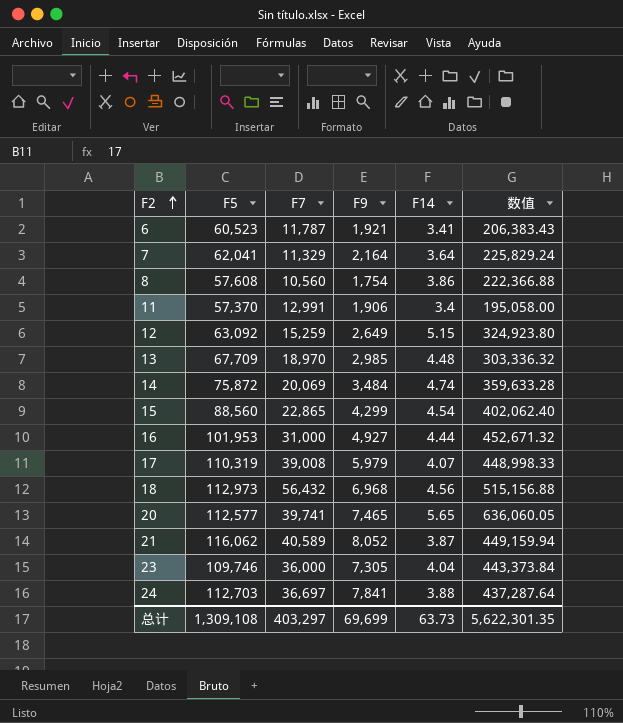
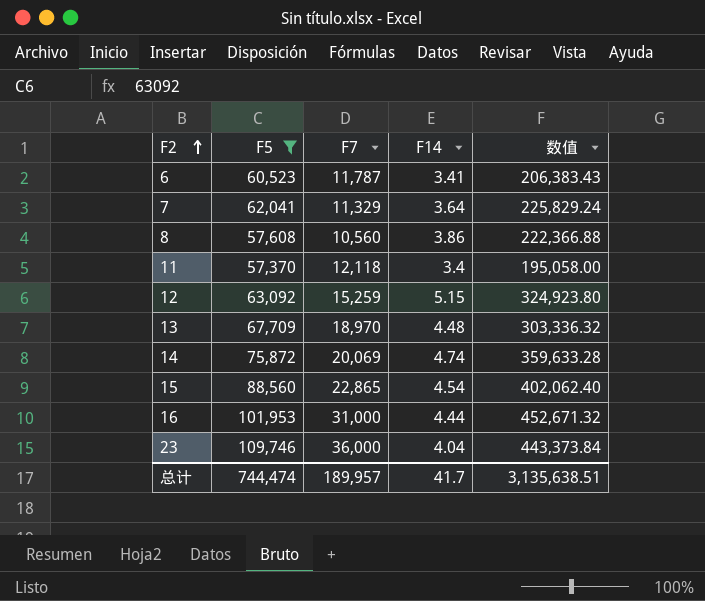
filter: none -> F5 <= 109,746
column F9 | position: 4 -> none
11 | F7: 12,991 -> 12,118
总计 | F5: 1,309,108 -> 744,474
总计 | F7: 403,297 -> 189,957
总计 | F14: 63.73 -> 41.7
总计 | 数值: 5,622,301.35 -> 3,135,638.51

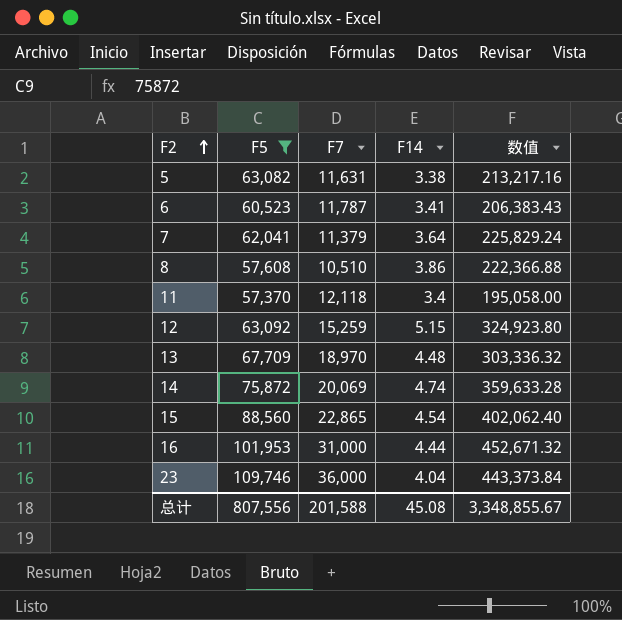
row 5: none -> 63,082 | 11,631 | 3.38 | 213,217.16
7 | F7: 11,329 -> 11,379
8 | F7: 10,560 -> 10,510
总计 | F5: 744,474 -> 807,556
总计 | F7: 189,957 -> 201,588
总计 | F14: 41.7 -> 45.08
总计 | 数值: 3,135,638.51 -> 3,348,855.67

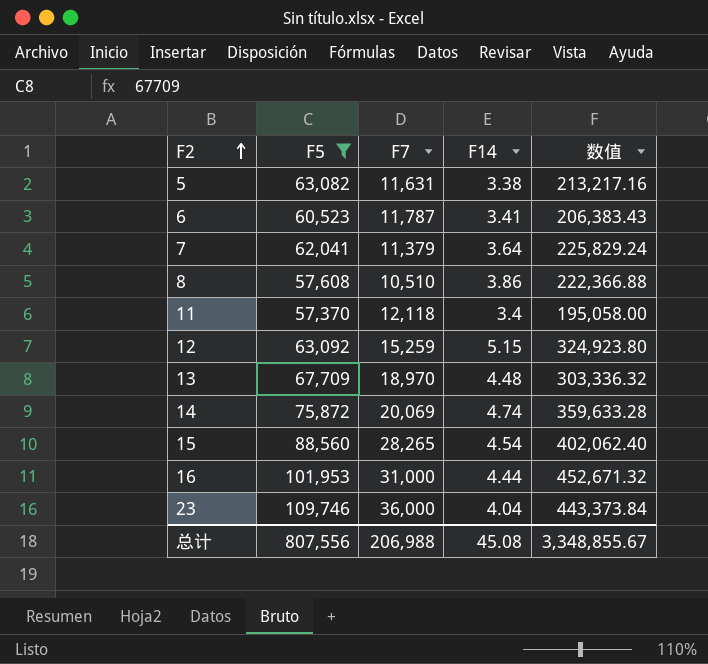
15 | F7: 22,865 -> 28,265
总计 | F7: 201,588 -> 206,988

